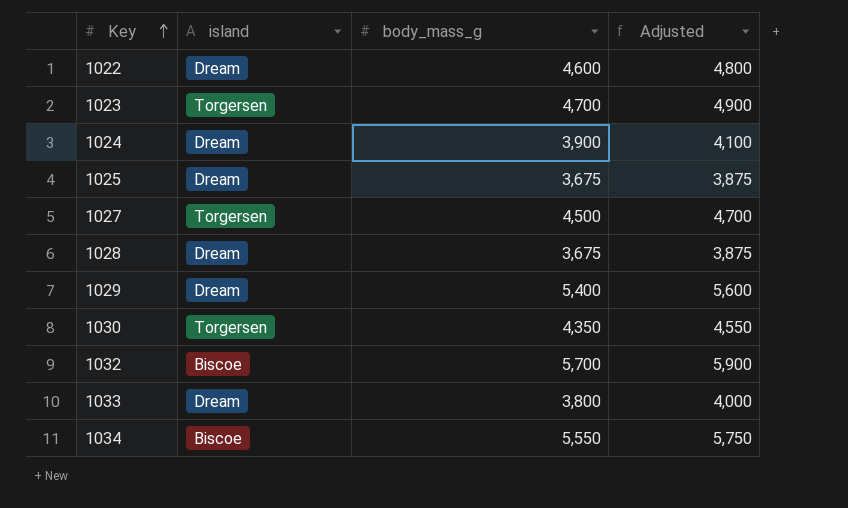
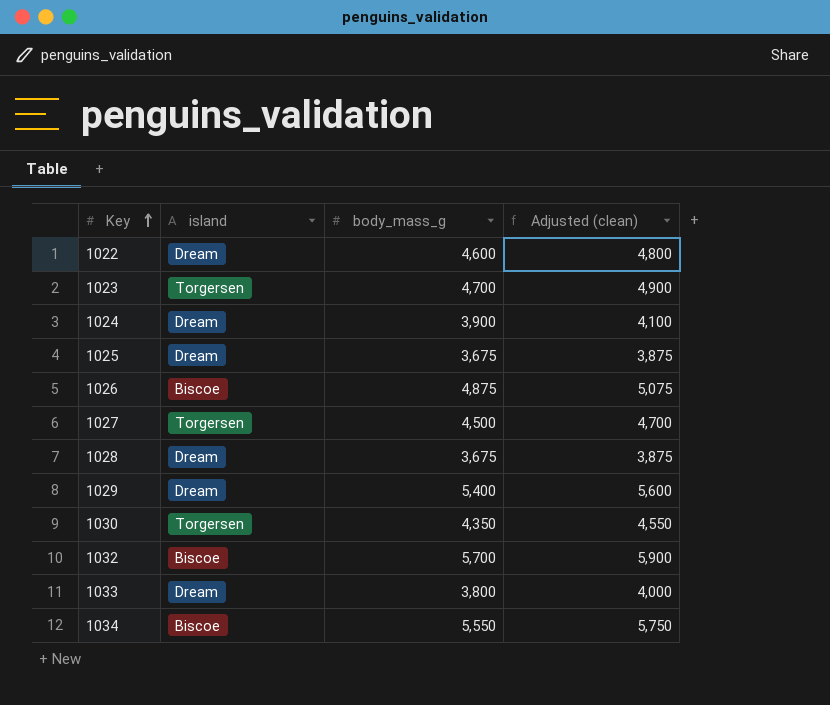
column name: Adjusted -> Adjusted (clean)
row 1026: none -> Biscoe | 4,875 | 5,075

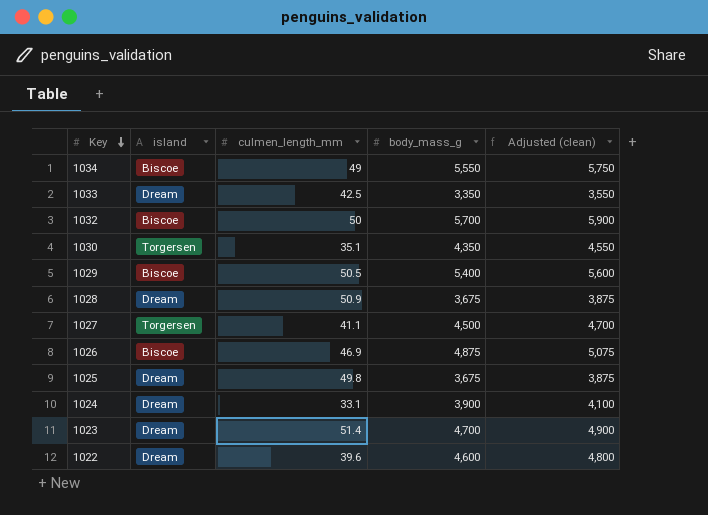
row order: Key ascending -> Key descending
column culmen_length_mm | position: none -> 3
1033 | body_mass_g: 3,800 -> 3,350
1033 | Adjusted (clean): 4,000 -> 3,550
1029 | island: Dream -> Biscoe
1023 | island: Torgersen -> Dream

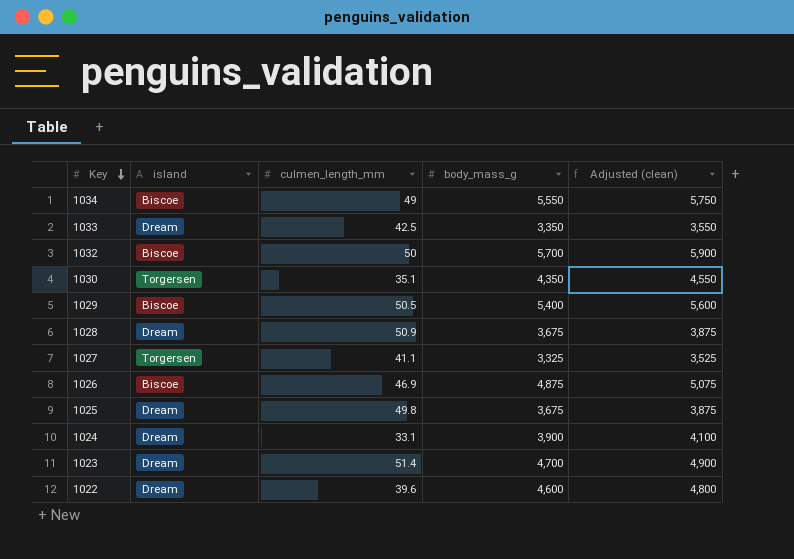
1027 | body_mass_g: 4,500 -> 3,325
1027 | Adjusted (clean): 4,700 -> 3,525

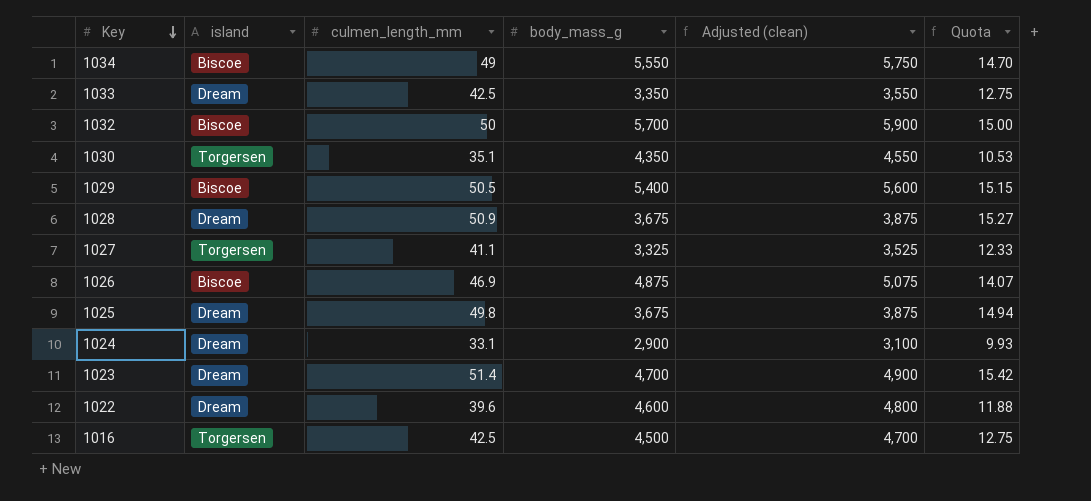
column Quota | formula: none -> [culmen_length_mm] * 0.3
1024 | body_mass_g: 3,900 -> 2,900
1024 | Adjusted (clean): 4,100 -> 3,100
row 1016: none -> Torgersen | 42.5 | 4,500 | 4,700 | 12.75

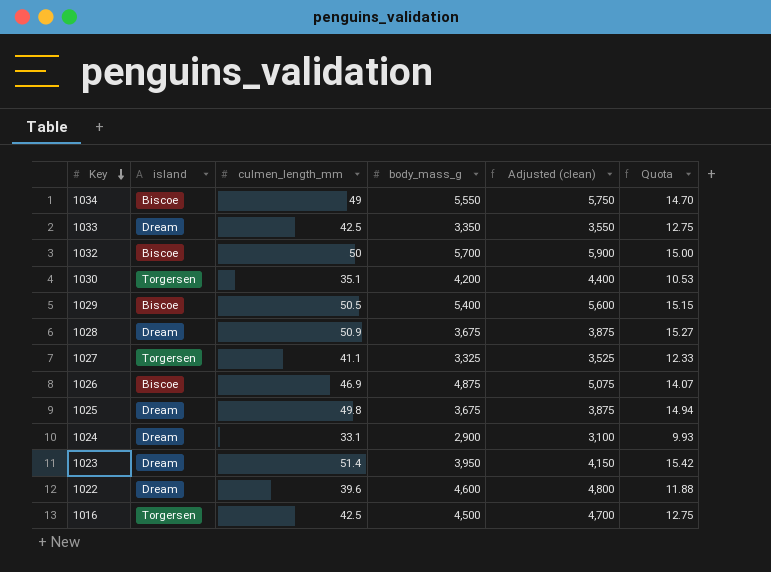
1030 | body_mass_g: 4,350 -> 4,200
1030 | Adjusted (clean): 4,550 -> 4,400
1023 | body_mass_g: 4,700 -> 3,950
1023 | Adjusted (clean): 4,900 -> 4,150

